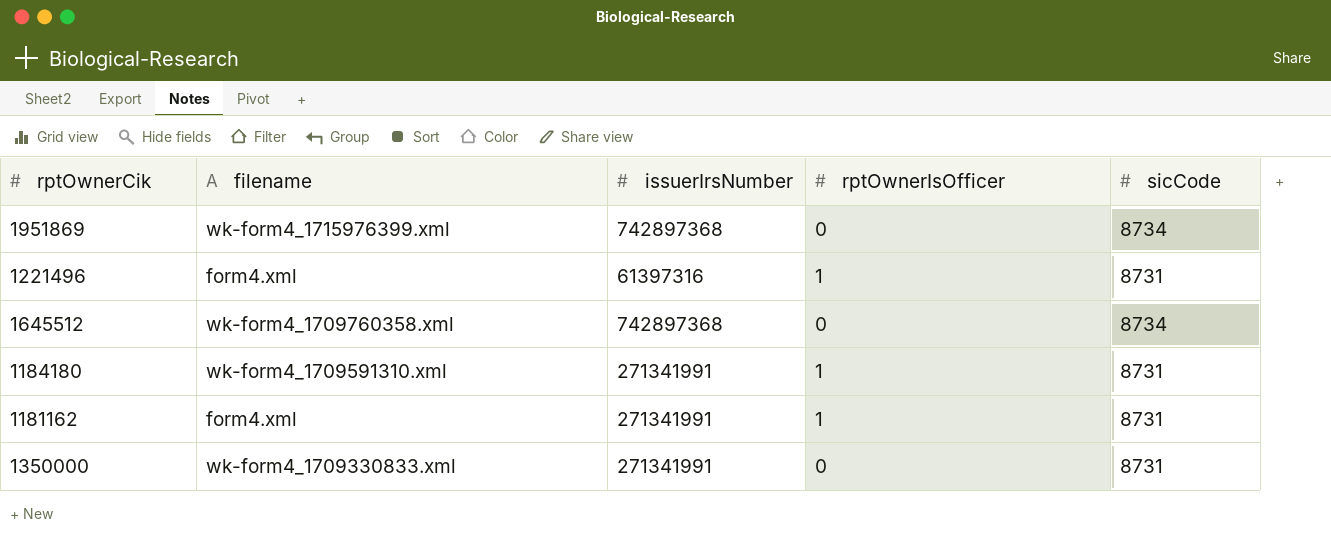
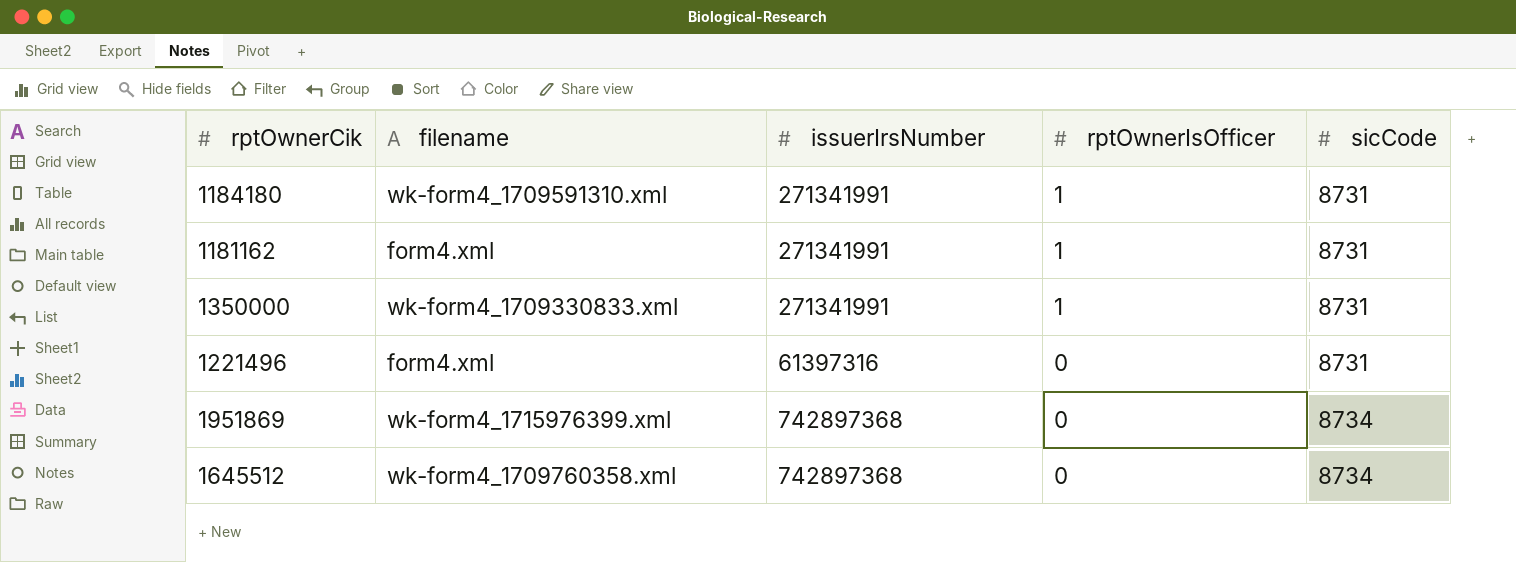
row order: none -> rptOwnerIsOfficer descending
1350000 | rptOwnerIsOfficer: 0 -> 1
1221496 | rptOwnerIsOfficer: 1 -> 0

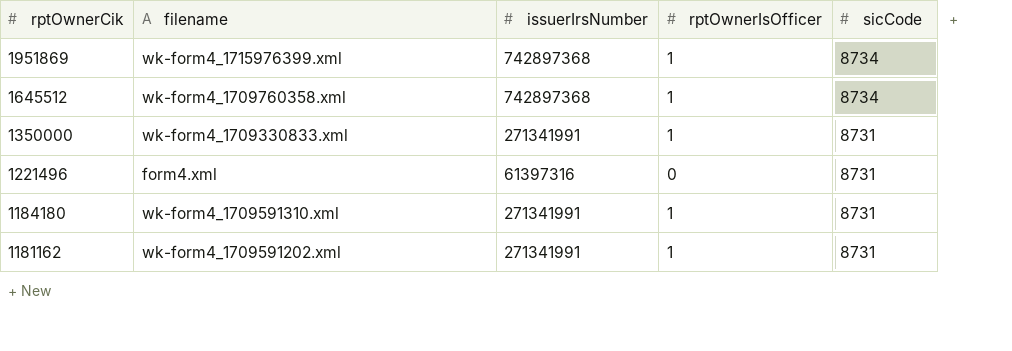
row order: rptOwnerIsOfficer descending -> rptOwnerCik descending
1951869 | rptOwnerIsOfficer: 0 -> 1
1645512 | rptOwnerIsOfficer: 0 -> 1
1181162 | filename: form4.xml -> wk-form4_1709591202.xml

